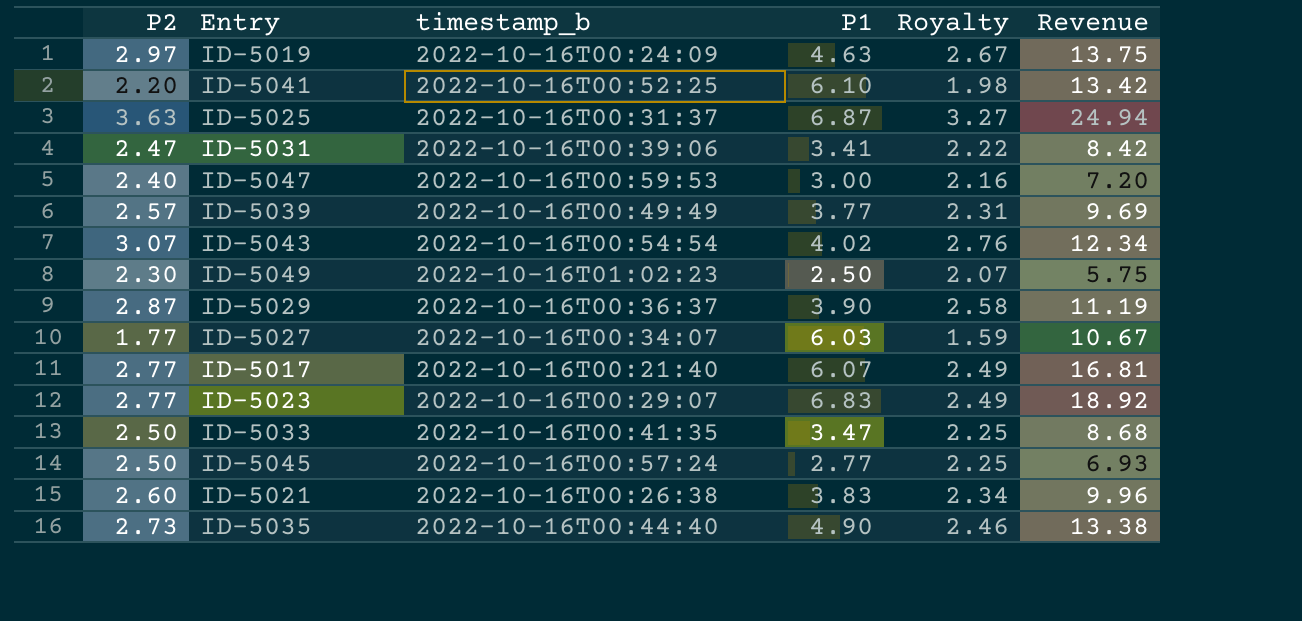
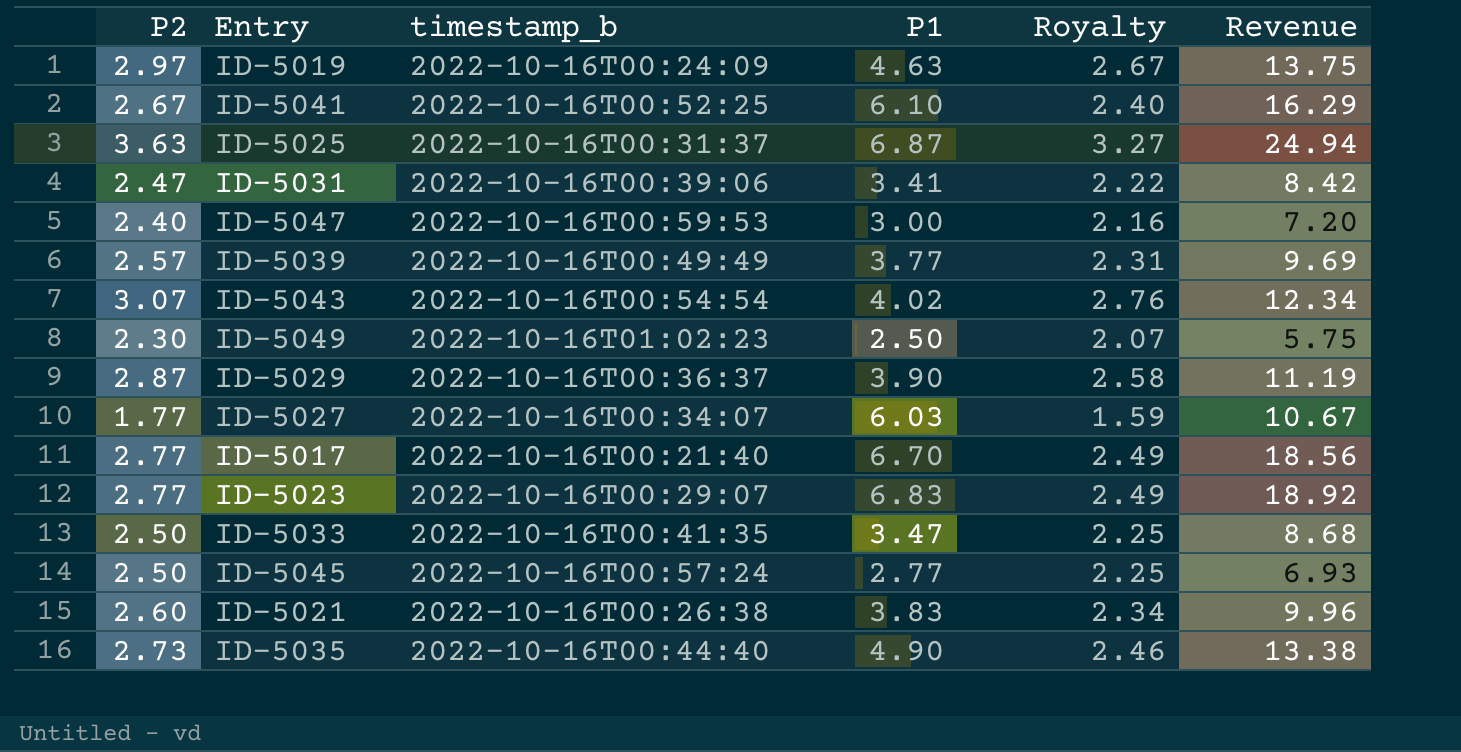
ID-5041 | P2: 2.20 -> 2.67
ID-5041 | Royalty: 1.98 -> 2.40
ID-5041 | Revenue: 13.42 -> 16.29
ID-5017 | P1: 6.07 -> 6.70
ID-5017 | Revenue: 16.81 -> 18.56

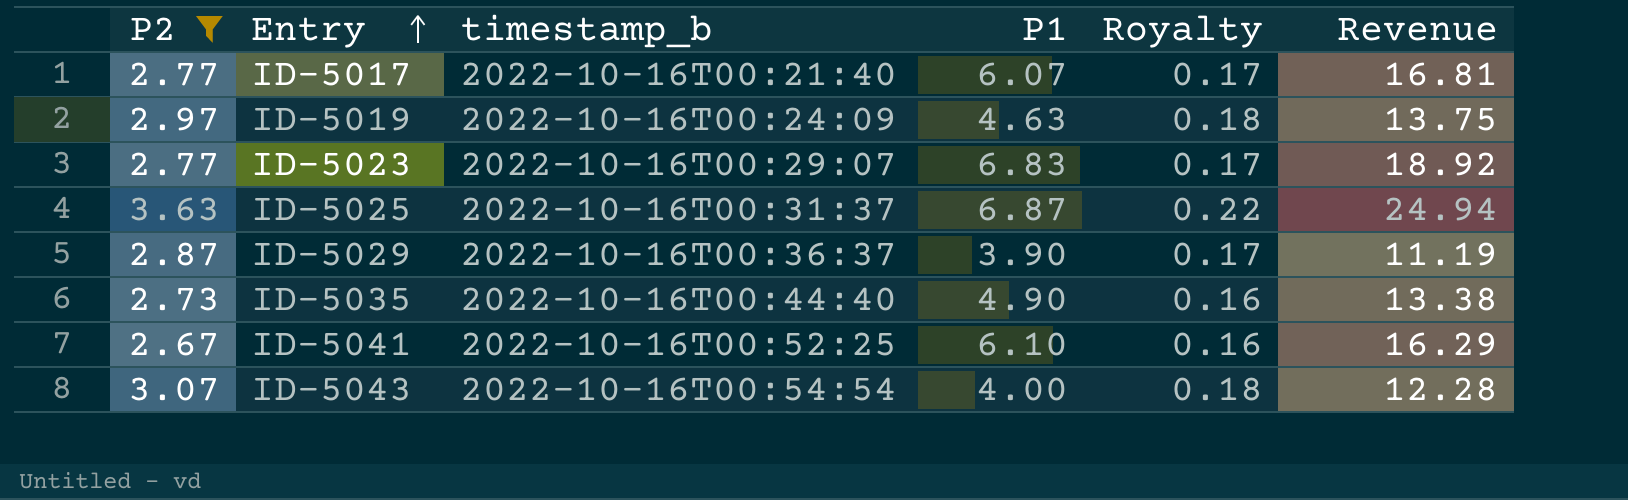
filter: none -> P2 >= 2.67
row order: none -> Entry ascending
column Royalty | formula: [P2] * 0.9 -> [P2] * 0.06
ID-5017 | P1: 6.70 -> 6.07
ID-5017 | Revenue: 18.56 -> 16.81
ID-5043 | P1: 4.02 -> 4.00
ID-5043 | Revenue: 12.34 -> 12.28

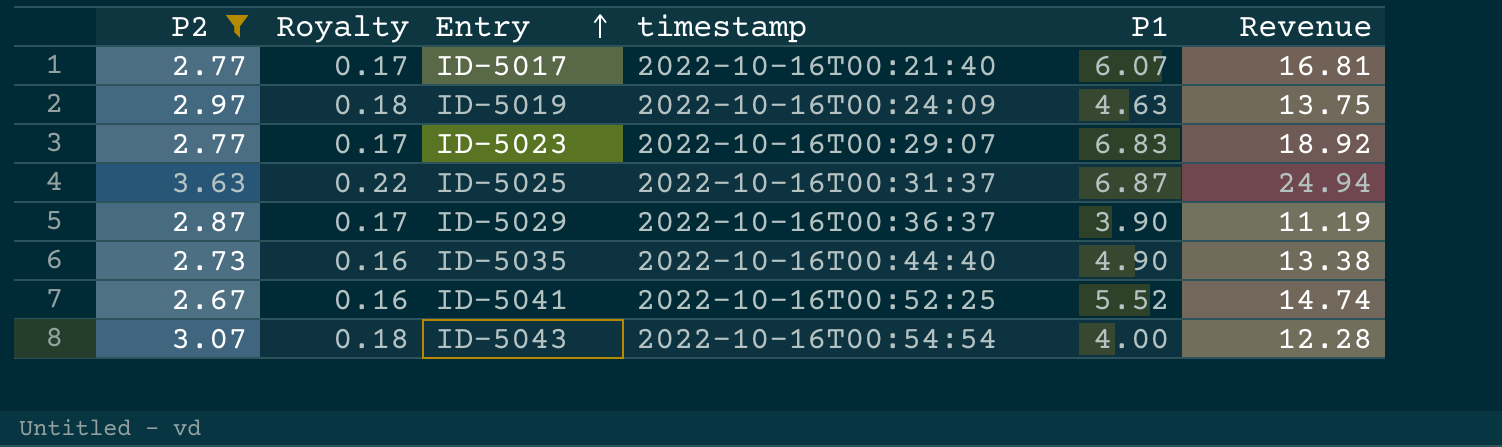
column Royalty | position: 5 -> 2
column name: timestamp_b -> timestamp
ID-5041 | P1: 6.10 -> 5.52
ID-5041 | Revenue: 16.29 -> 14.74

